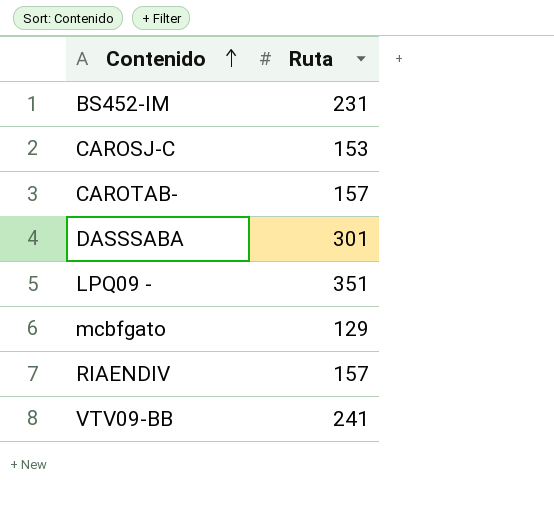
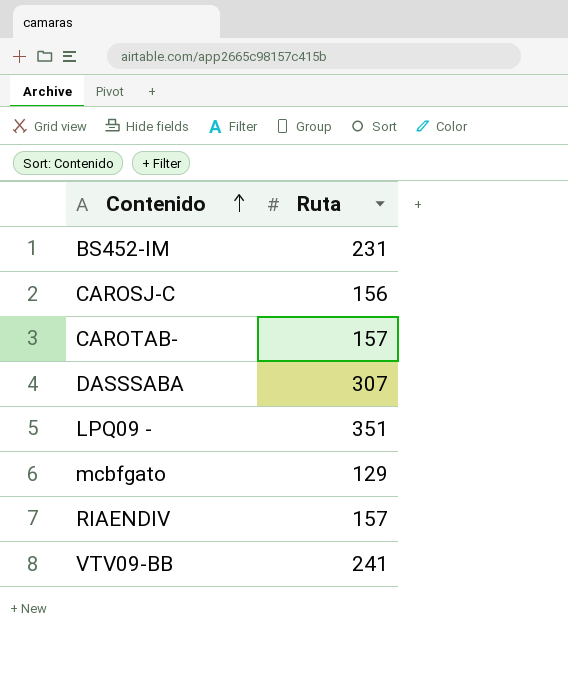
CAROSJ-C | Ruta: 153 -> 156
DASSSABA | Ruta: 301 -> 307

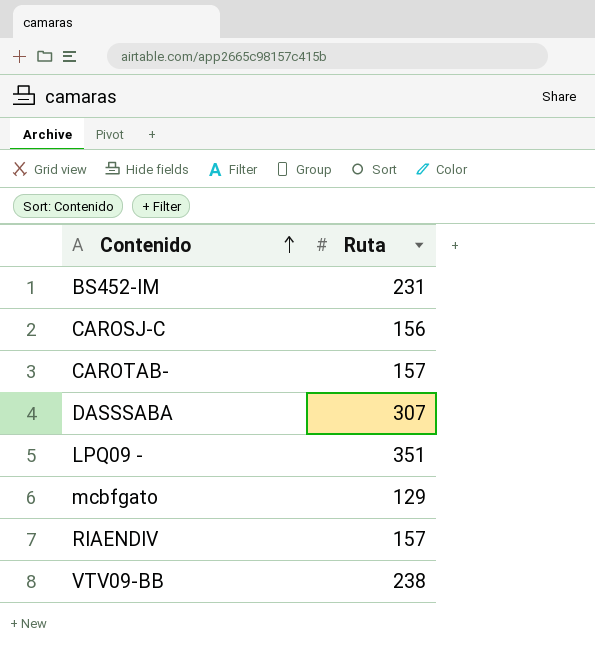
VTV09-BB | Ruta: 241 -> 238

